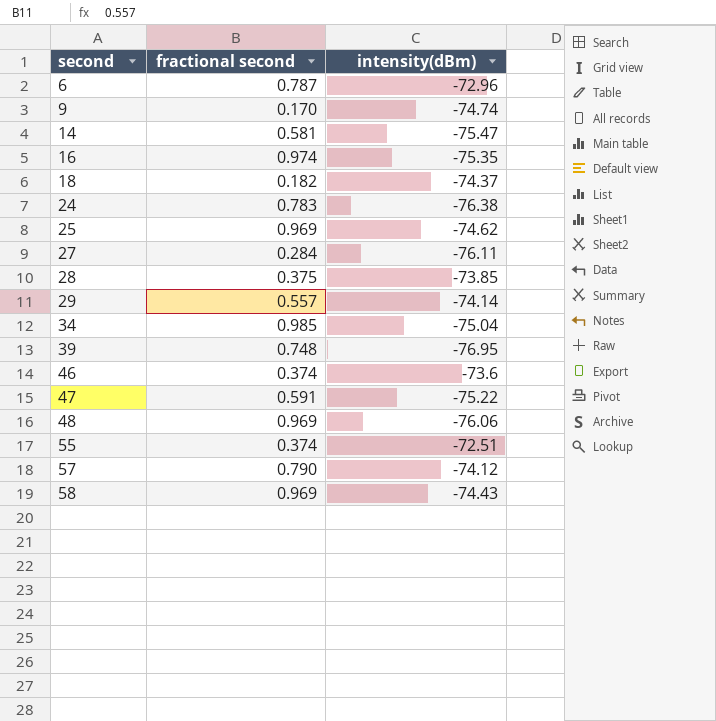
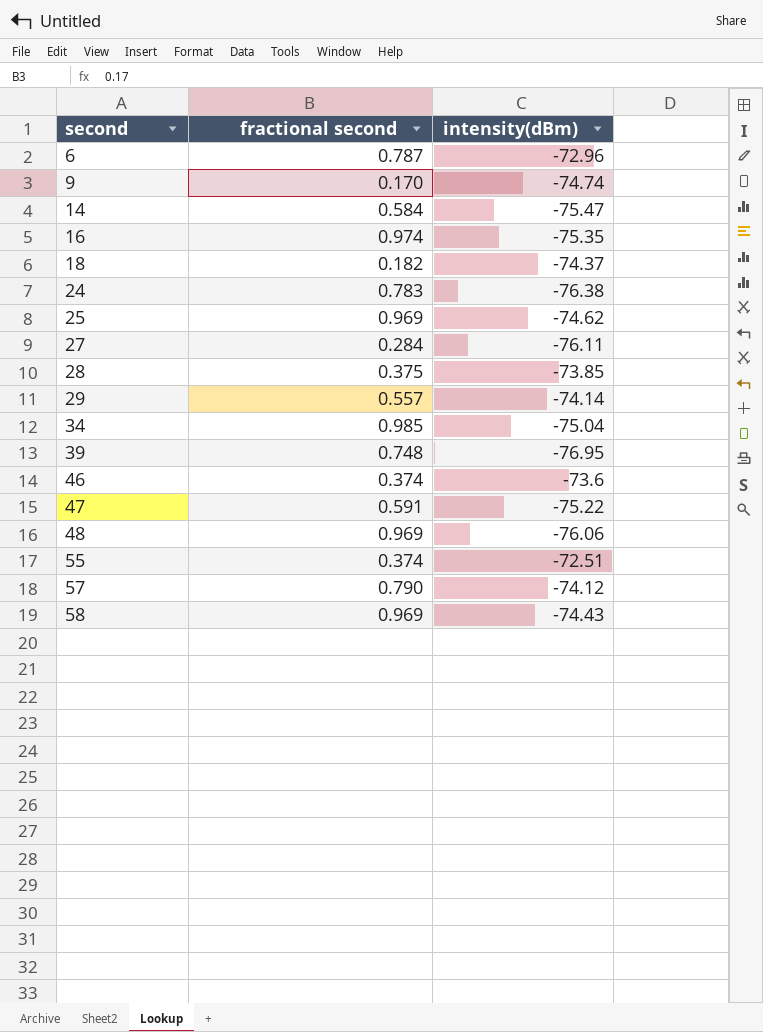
14 | fractional second: 0.581 -> 0.584

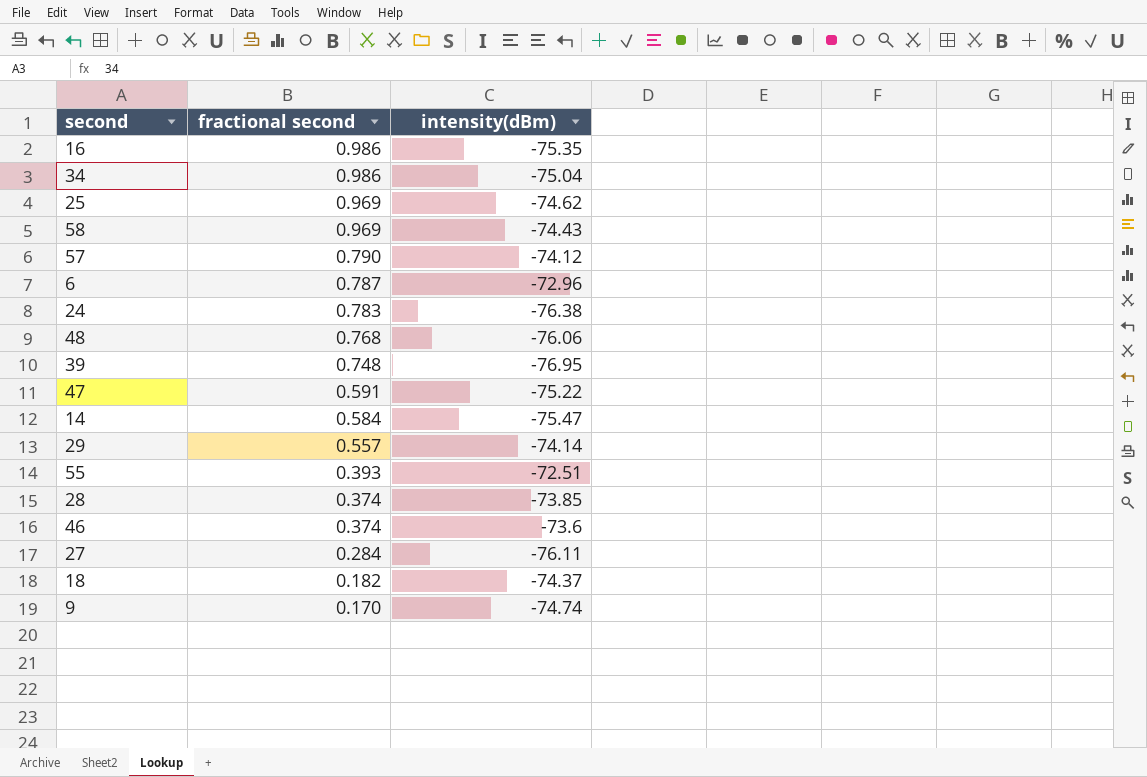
row order: second ascending -> fractional second descending
16 | fractional second: 0.974 -> 0.986
34 | fractional second: 0.985 -> 0.986
48 | fractional second: 0.969 -> 0.768
55 | fractional second: 0.374 -> 0.393
28 | fractional second: 0.375 -> 0.374

